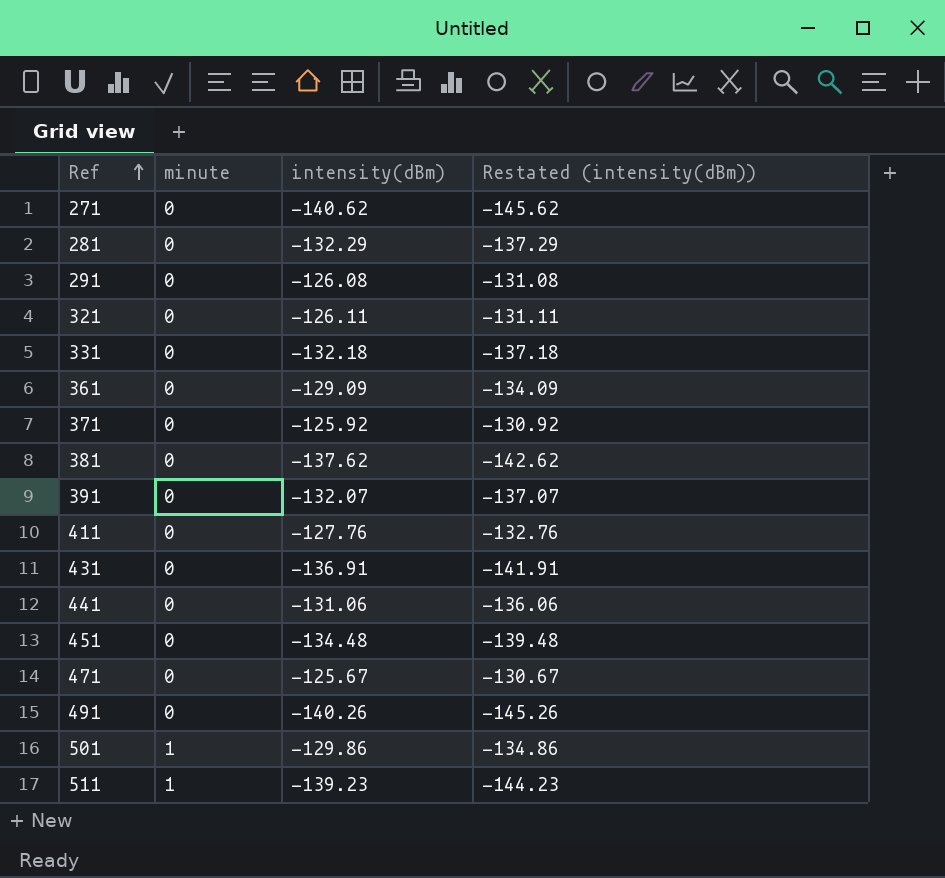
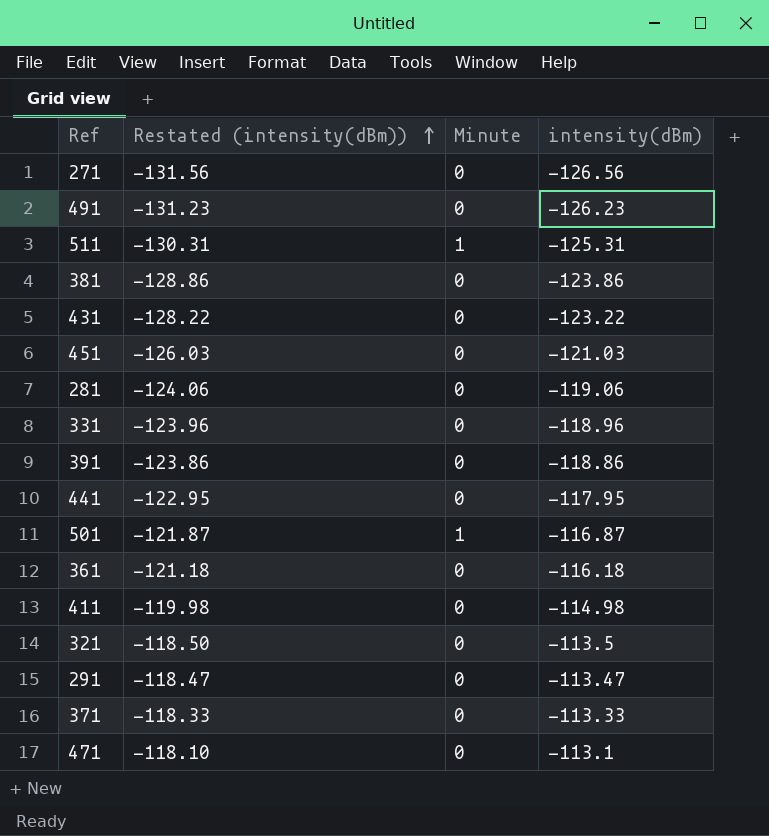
row order: Ref ascending -> Restated (intensity(dBm)) ascending
column Restated (intensity(dBm)) | position: 4 -> 2
column name: minute -> Minute
271 | Restated (intensity(dBm)): -145.62 -> -131.56
271 | intensity(dBm): -140.62 -> -126.56
491 | Restated (intensity(dBm)): -145.26 -> -131.23
491 | intensity(dBm): -140.26 -> -126.23
511 | Restated (intensity(dBm)): -144.23 -> -130.31
511 | intensity(dBm): -139.23 -> -125.31
381 | Restated (intensity(dBm)): -142.62 -> -128.86
381 | intensity(dBm): -137.62 -> -123.86
431 | Restated (intensity(dBm)): -141.91 -> -128.22
431 | intensity(dBm): -136.91 -> -123.22
451 | Restated (intensity(dBm)): -139.48 -> -126.03
451 | intensity(dBm): -134.48 -> -121.03
281 | Restated (intensity(dBm)): -137.29 -> -124.06
281 | intensity(dBm): -132.29 -> -119.06
331 | Restated (intensity(dBm)): -137.18 -> -123.96
331 | intensity(dBm): -132.18 -> -118.96
391 | Restated (intensity(dBm)): -137.07 -> -123.86
391 | intensity(dBm): -132.07 -> -118.86
441 | Restated (intensity(dBm)): -136.06 -> -122.95
441 | intensity(dBm): -131.06 -> -117.95
501 | Restated (intensity(dBm)): -134.86 -> -121.87
501 | intensity(dBm): -129.86 -> -116.87
361 | Restated (intensity(dBm)): -134.09 -> -121.18
361 | intensity(dBm): -129.09 -> -116.18
411 | Restated (intensity(dBm)): -132.76 -> -119.98
411 | intensity(dBm): -127.76 -> -114.98
321 | Restated (intensity(dBm)): -131.11 -> -118.50
321 | intensity(dBm): -126.11 -> -113.5
291 | Restated (intensity(dBm)): -131.08 -> -118.47
291 | intensity(dBm): -126.08 -> -113.47
371 | Restated (intensity(dBm)): -130.92 -> -118.33
371 | intensity(dBm): -125.92 -> -113.33
471 | Restated (intensity(dBm)): -130.67 -> -118.10
471 | intensity(dBm): -125.67 -> -113.1

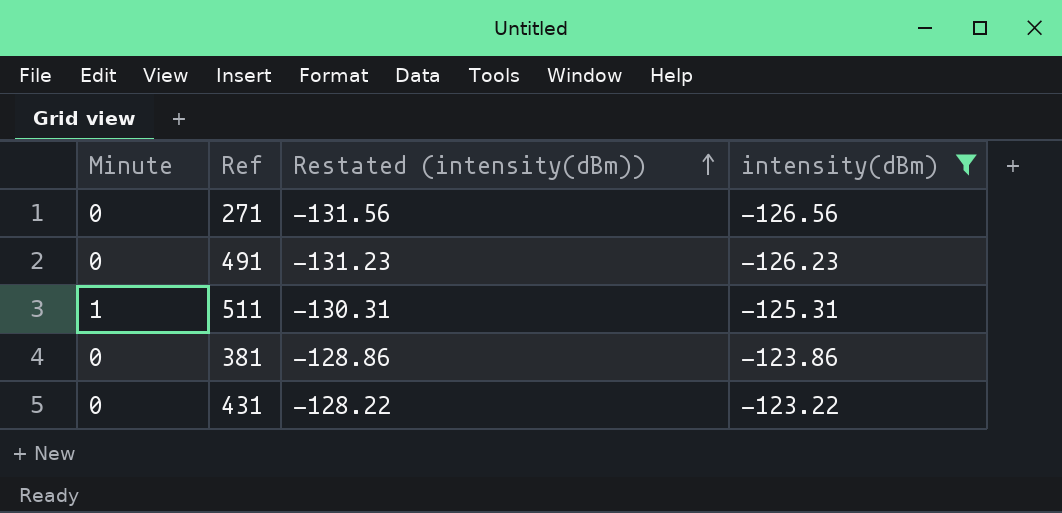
filter: none -> intensity(dBm) <= -123.22
column Minute | position: 3 -> 1

